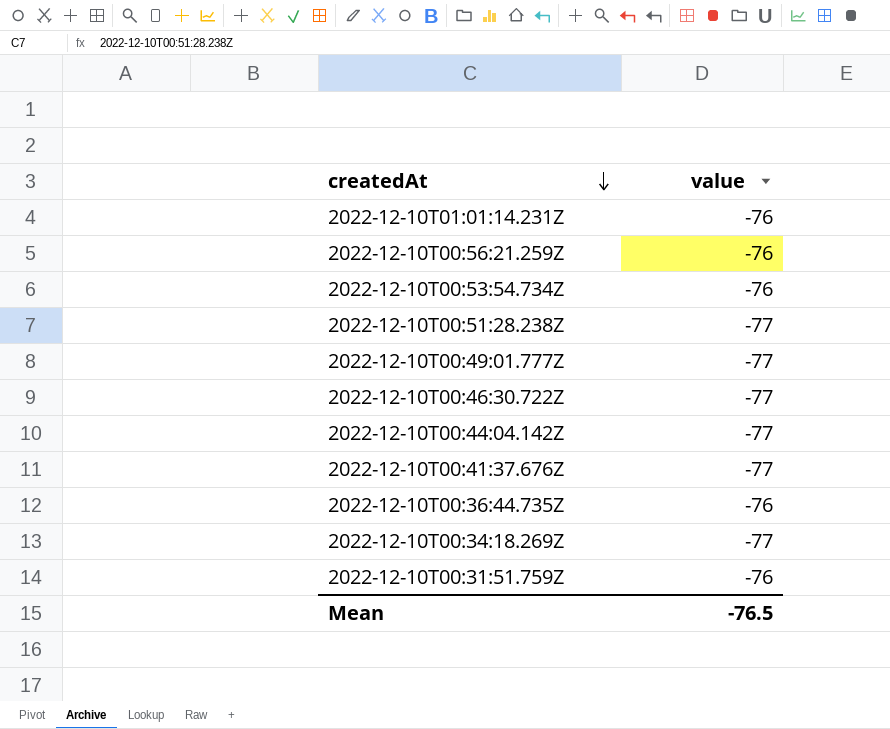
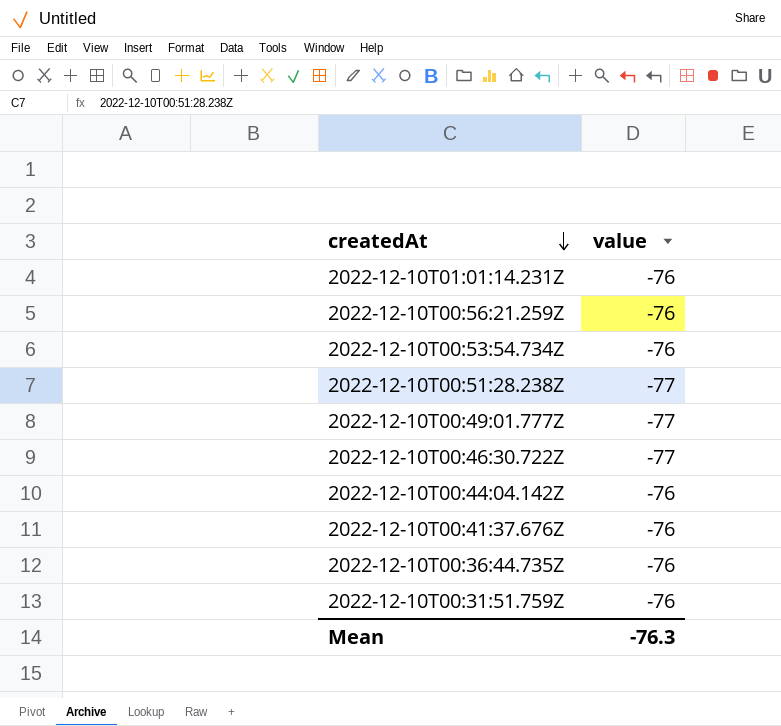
row 2022-12-10T00:34:18.269Z: -77 -> none
2022-12-10T00:44:04.142Z | value: -77 -> -76
2022-12-10T00:41:37.676Z | value: -77 -> -76
Mean | value: -76.5 -> -76.3

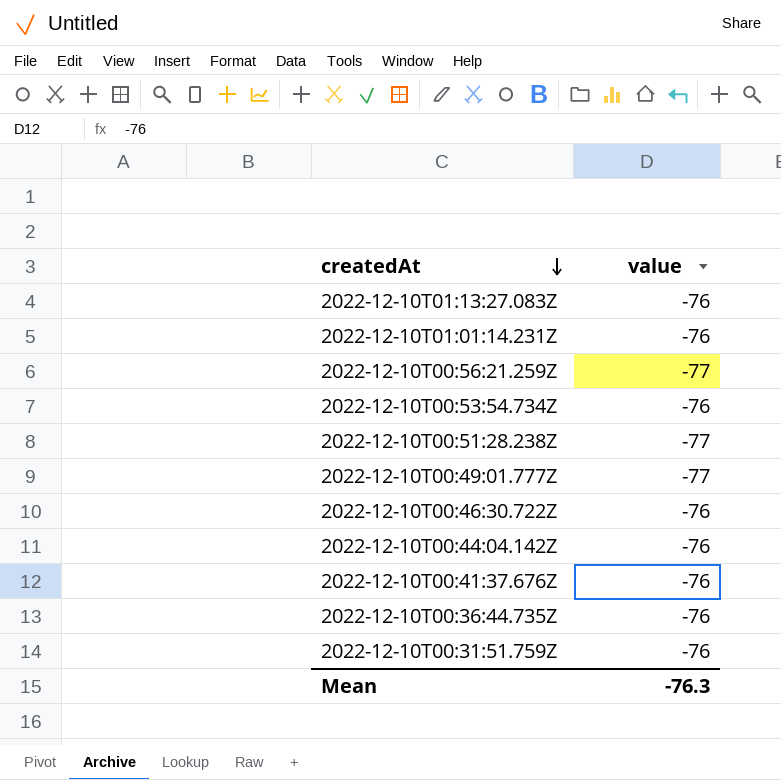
row 2022-12-10T01:13:27.083Z: none -> -76
2022-12-10T00:56:21.259Z | value: -76 -> -77
2022-12-10T00:46:30.722Z | value: -77 -> -76

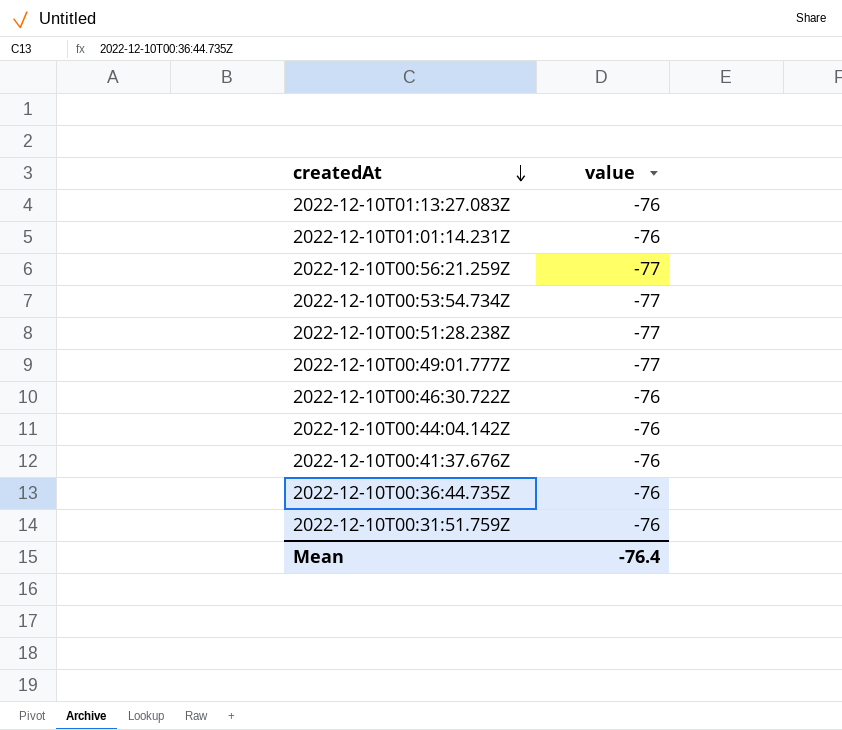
2022-12-10T00:53:54.734Z | value: -76 -> -77
Mean | value: -76.3 -> -76.4

